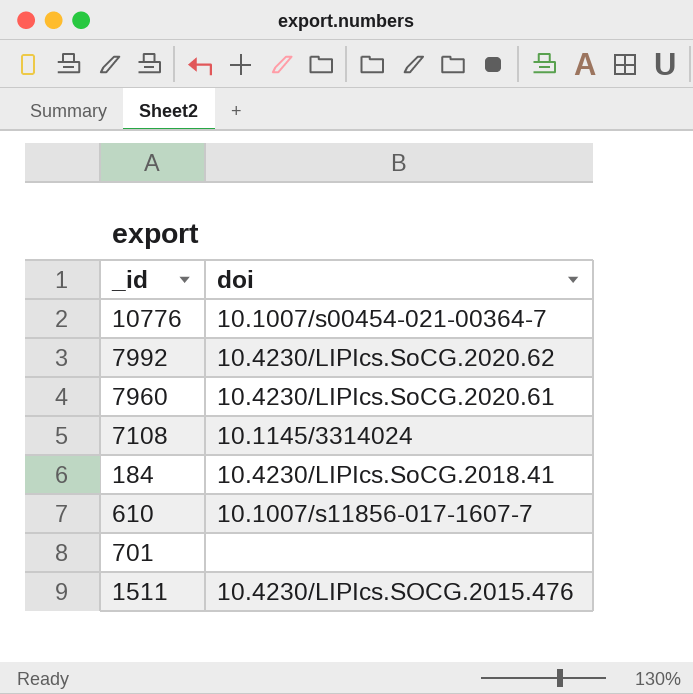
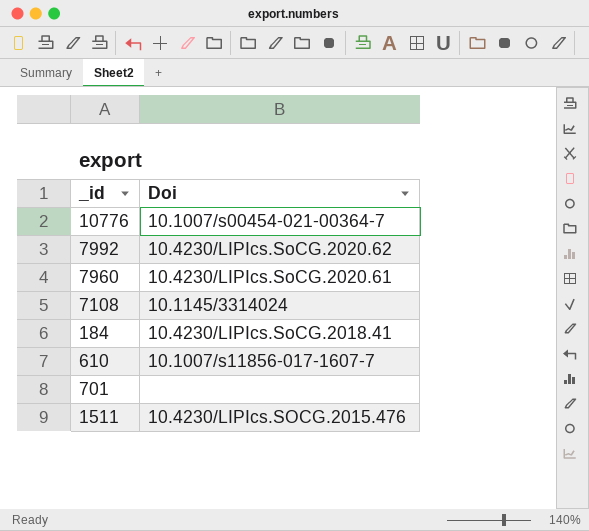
column name: doi -> Doi

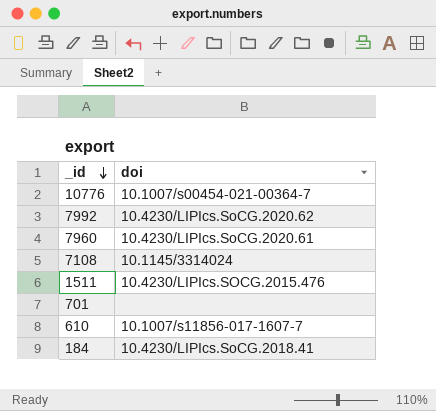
row order: none -> _id descending
column name: Doi -> doi

